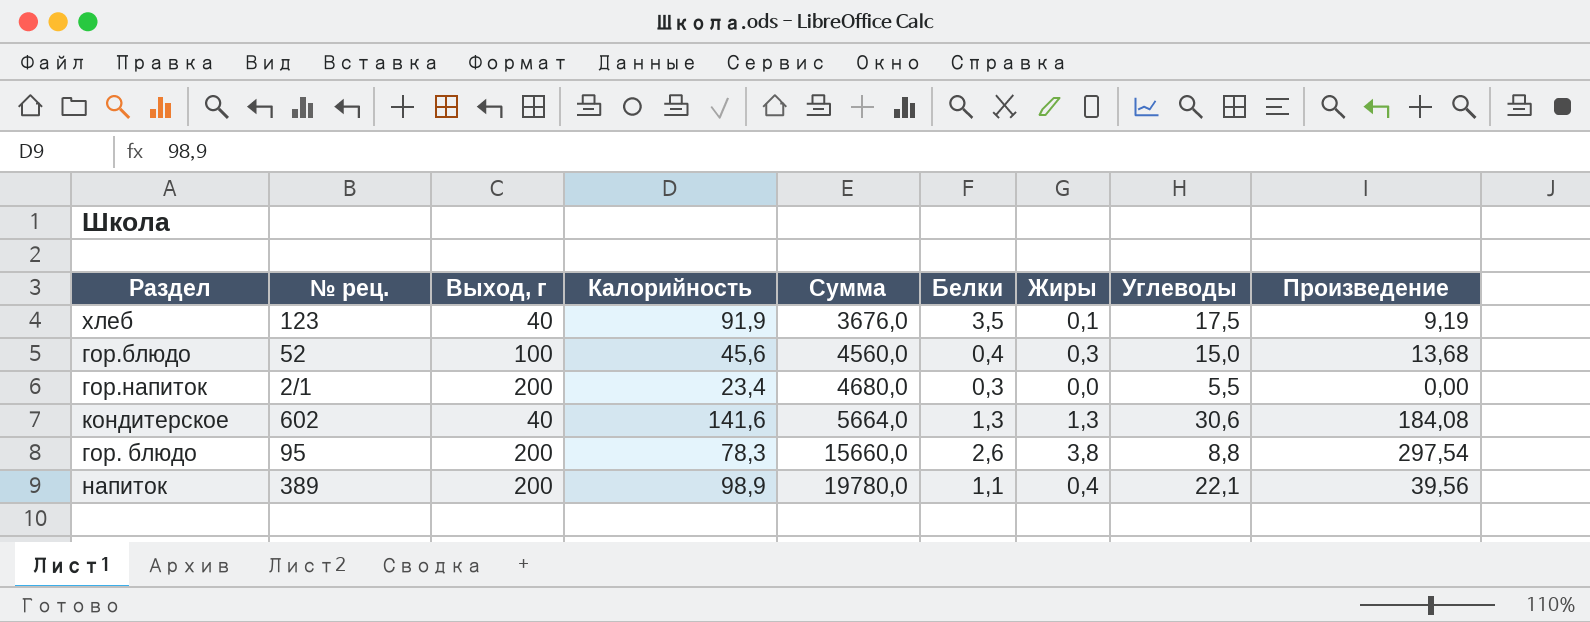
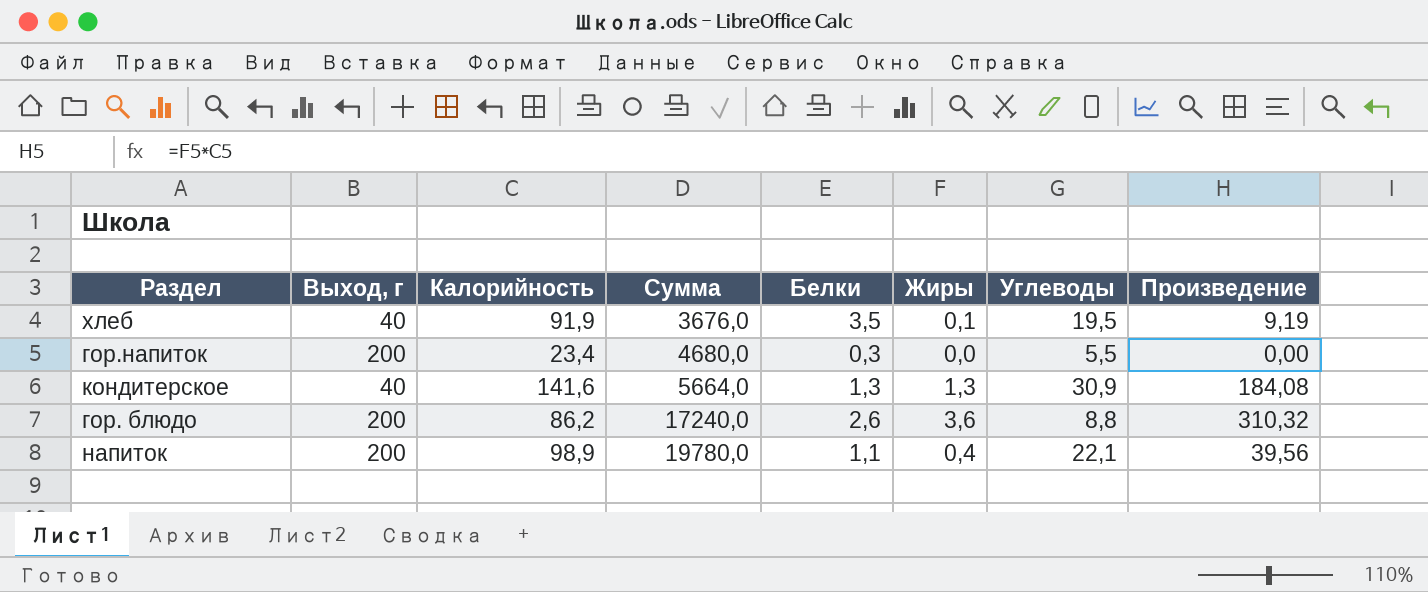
column № рец. | position: 2 -> none
row гор.блюдо: 52 | 100 | 45,6 | 4560,0 | 0,4 | 0,3 | 15,0 | 13,68 -> none
хлеб | Углеводы: 17,5 -> 19,5
кондитерское | Углеводы: 30,6 -> 30,9
гор. блюдо | Калорийность: 78,3 -> 86,2
гор. блюдо | Сумма: 15660,0 -> 17240,0
гор. блюдо | Жиры: 3,8 -> 3,6
гор. блюдо | Произведение: 297,54 -> 310,32

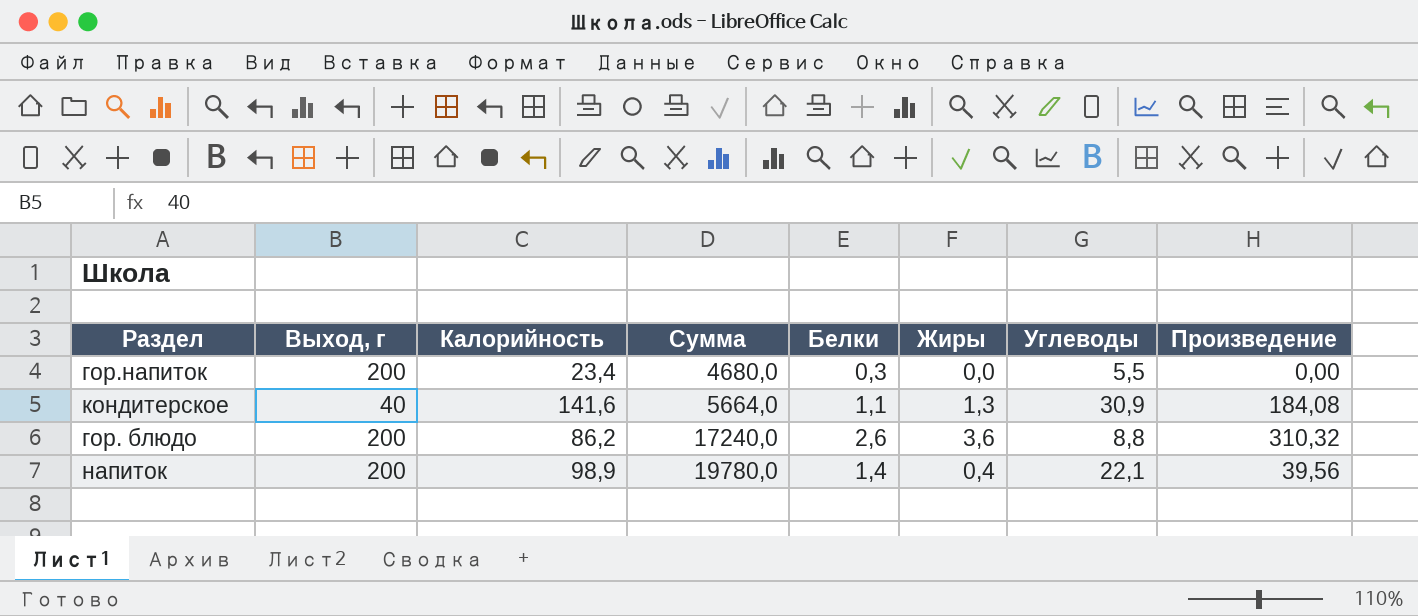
row хлеб: 40 | 91,9 | 3676,0 | 3,5 | 0,1 | 19,5 | 9,19 -> none
кондитерское | Белки: 1,3 -> 1,1
напиток | Белки: 1,1 -> 1,4

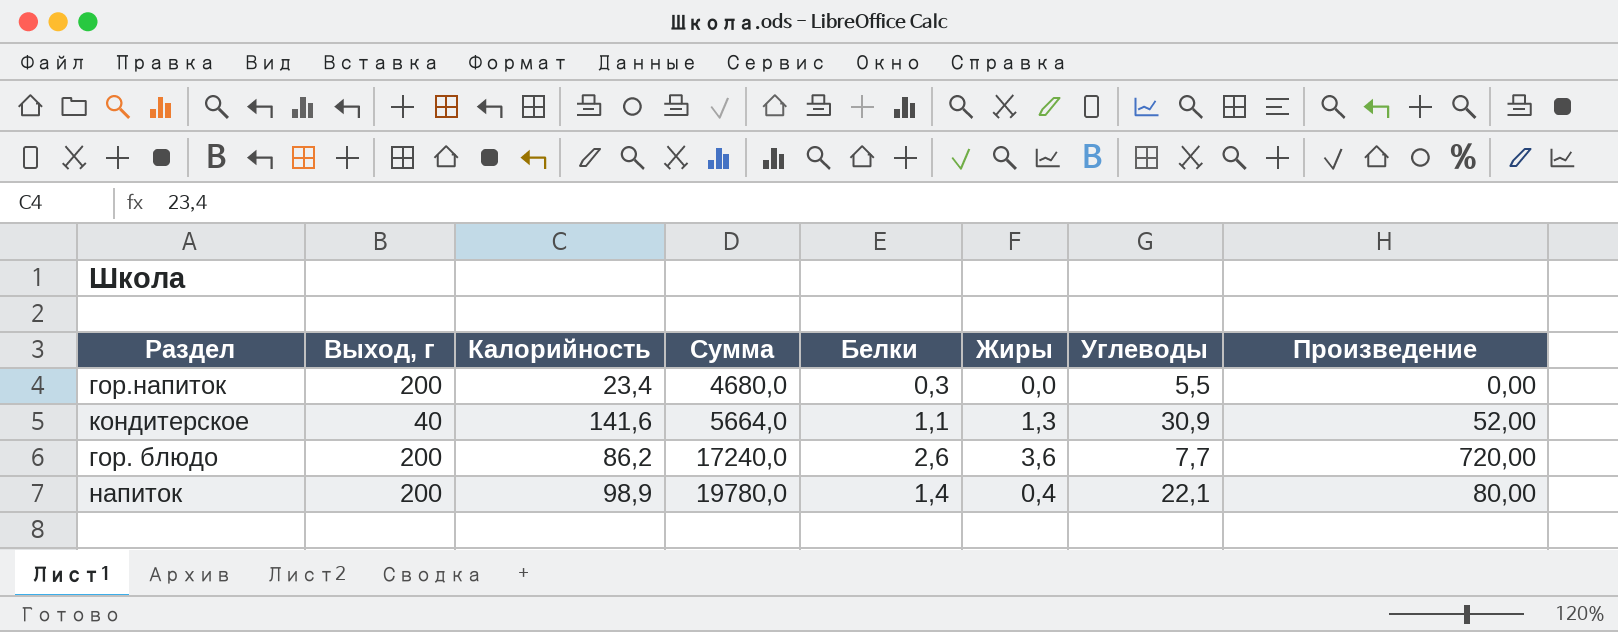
column Произведение | formula: [Калорийность] * [Жиры] -> [Выход, г] * [Жиры]
гор. блюдо | Углеводы: 8,8 -> 7,7

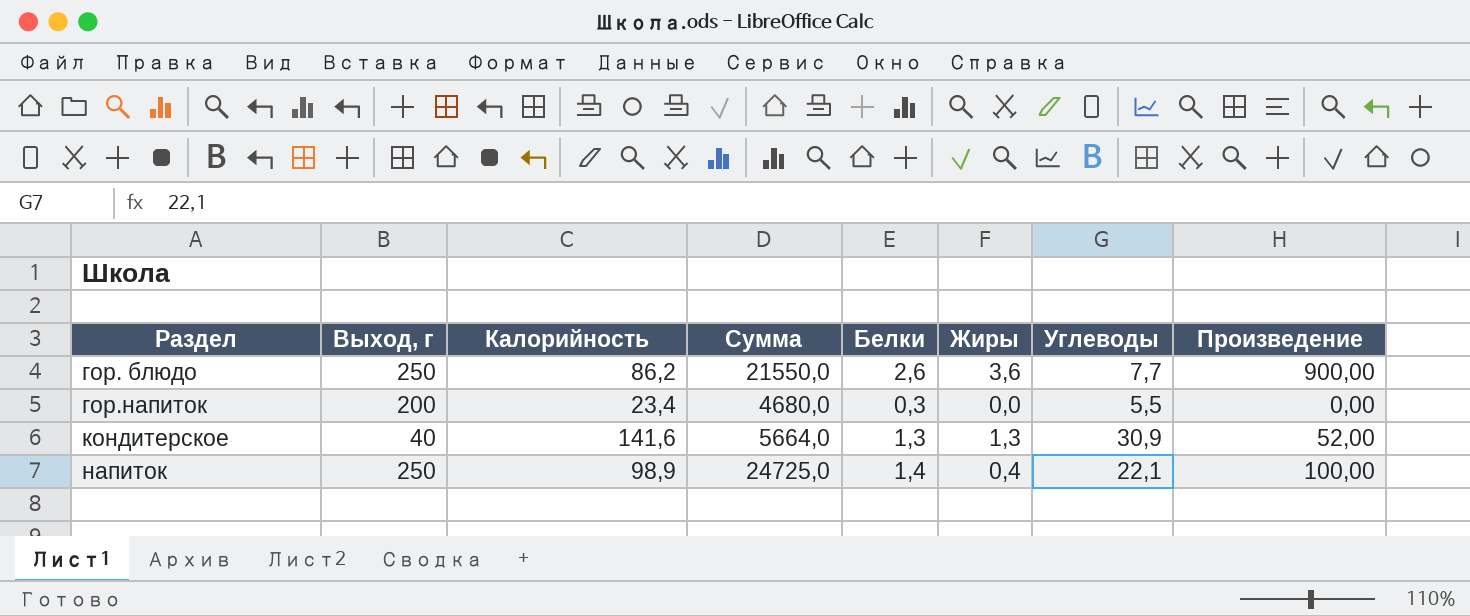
row order: Сумма ascending -> Раздел ascending
гор. блюдо | Выход, г: 200 -> 250
гор. блюдо | Сумма: 17240,0 -> 21550,0
гор. блюдо | Произведение: 720,00 -> 900,00
кондитерское | Белки: 1,1 -> 1,3
напиток | Выход, г: 200 -> 250
напиток | Сумма: 19780,0 -> 24725,0
напиток | Произведение: 80,00 -> 100,00

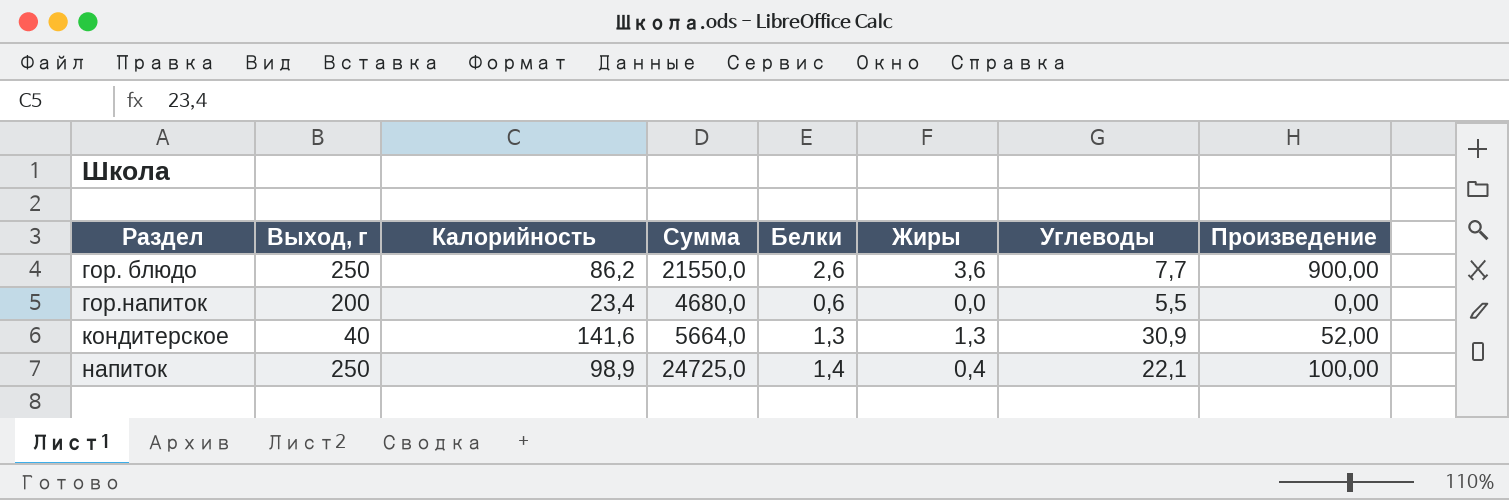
гор.напиток | Белки: 0,3 -> 0,6

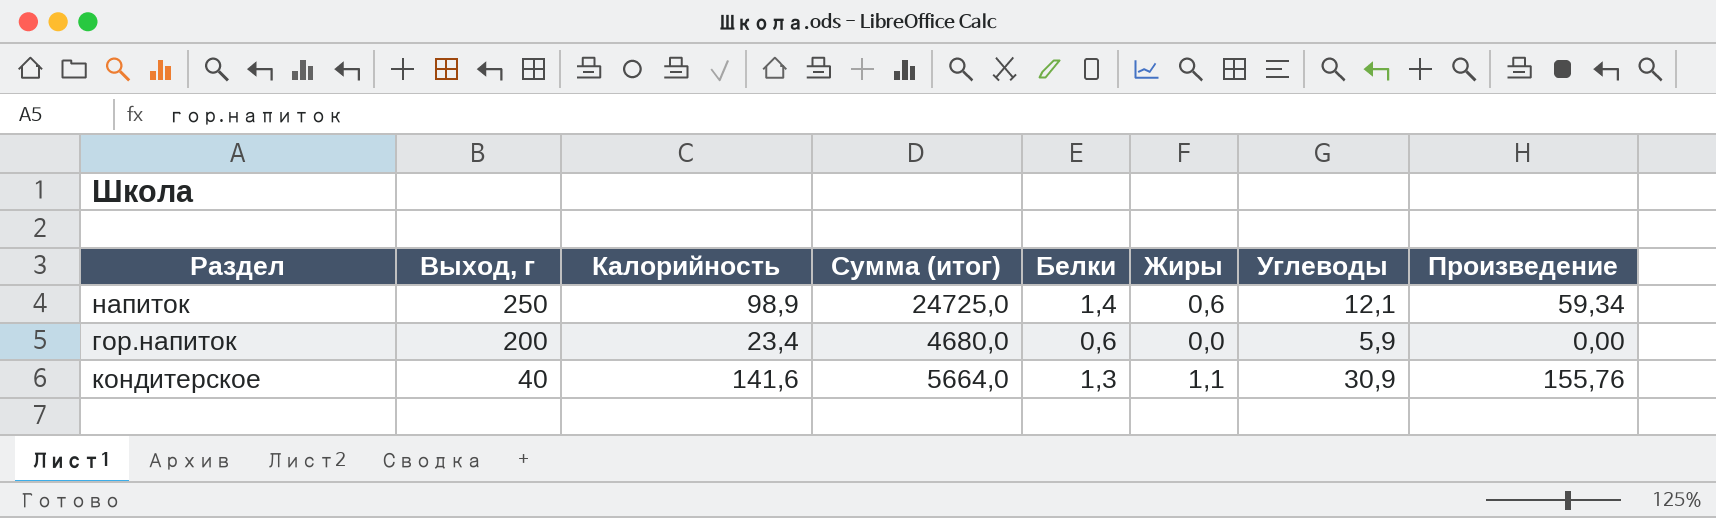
row order: Раздел ascending -> Выход, г descending
column name: Сумма -> Сумма (итог)
column Произведение | formula: [Выход, г] * [Жиры] -> [Калорийность] * [Жиры]
row гор. блюдо: 250 | 86,2 | 21550,0 | 2,6 | 3,6 | 7,7 | 900,00 -> none
напиток | Жиры: 0,4 -> 0,6
напиток | Углеводы: 22,1 -> 12,1
гор.напиток | Углеводы: 5,5 -> 5,9
кондитерское | Жиры: 1,3 -> 1,1

